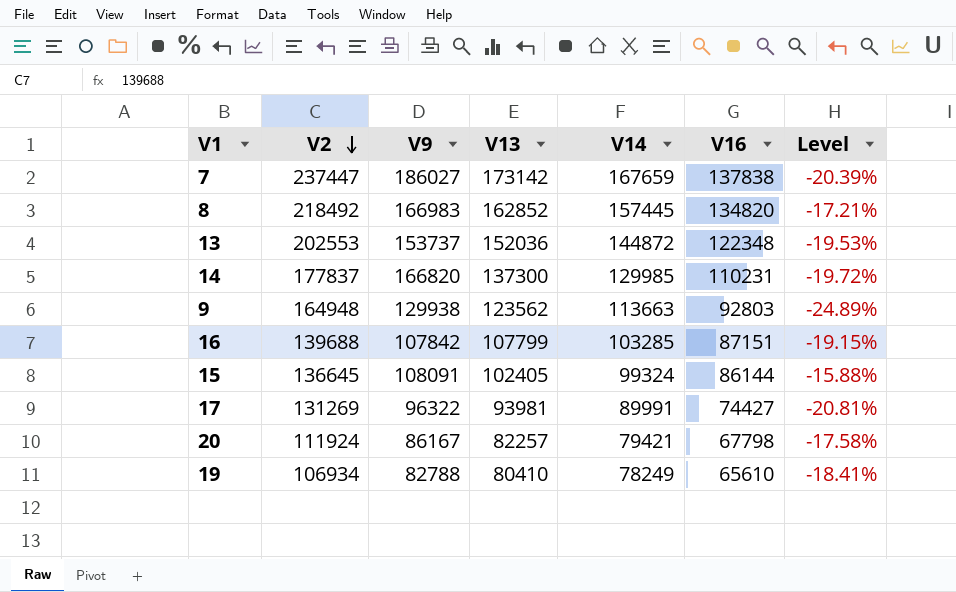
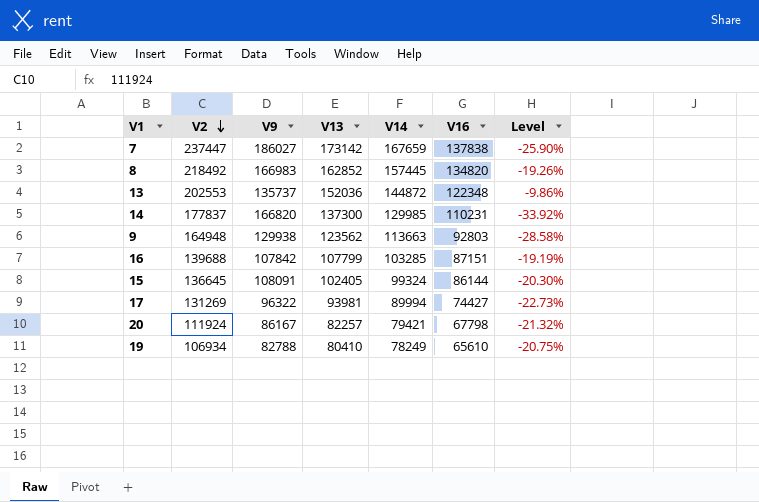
column Level | formula: ([V16] - [V13]) / [V13] -> ([V16] - [V9]) / [V9]
13 | V9: 153737 -> 135737
17 | V14: 89991 -> 89994

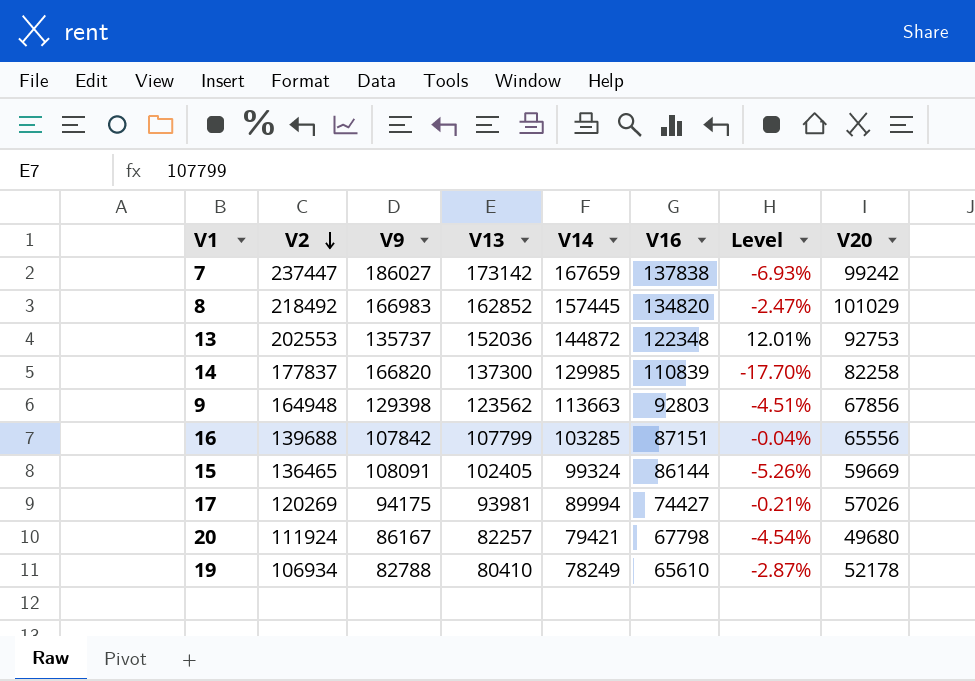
column Level | formula: ([V16] - [V9]) / [V9] -> ([V13] - [V9]) / [V9]
column V20 | position: none -> 8
14 | V16: 110231 -> 110839
9 | V9: 129938 -> 129398
15 | V2: 136645 -> 136465
17 | V2: 131269 -> 120269
17 | V9: 96322 -> 94175

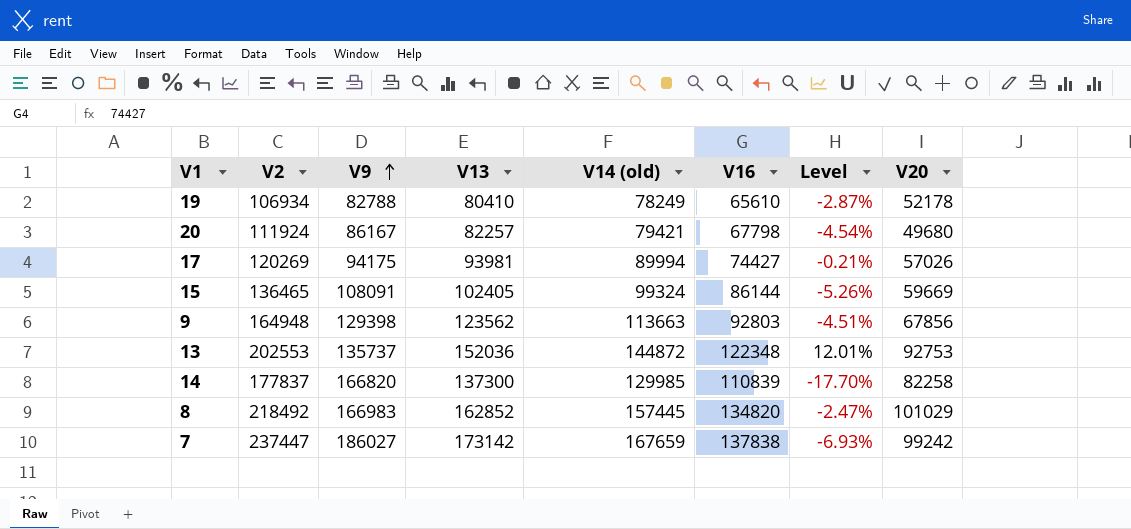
row order: V2 descending -> V9 ascending
column name: V14 -> V14 (old)
row 16: 139688 | 107842 | 107799 | 103285 | 87151 | -0.04% | 65556 -> none

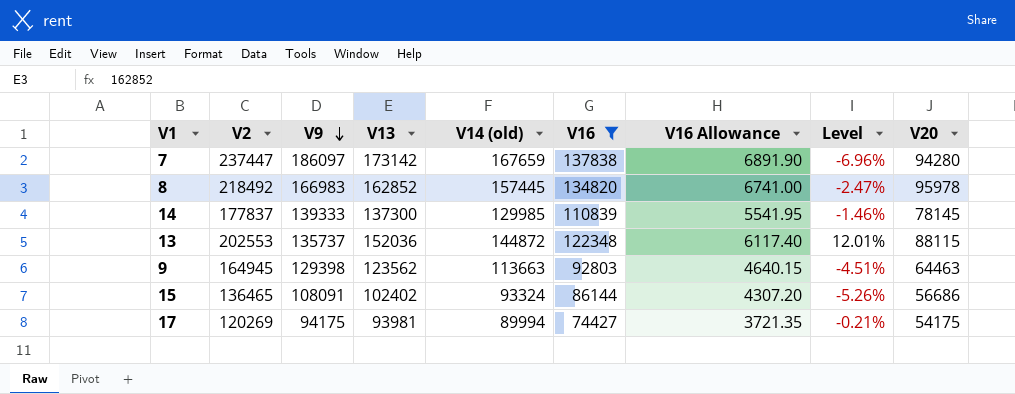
filter: none -> V16 >= 74427
row order: V9 ascending -> V9 descending
column V16 Allowance | formula: none -> [V16] * 0.05
7 | V9: 186027 -> 186097
7 | Level: -6.93% -> -6.96%
7 | V20: 99242 -> 94280
8 | V20: 101029 -> 95978
14 | V9: 166820 -> 139333
14 | Level: -17.70% -> -1.46%
14 | V20: 82258 -> 78145
13 | V20: 92753 -> 88115
9 | V2: 164948 -> 164945
9 | V20: 67856 -> 64463
15 | V13: 102405 -> 102402
15 | V14 (old): 99324 -> 93324
15 | V20: 59669 -> 56686
17 | V20: 57026 -> 54175

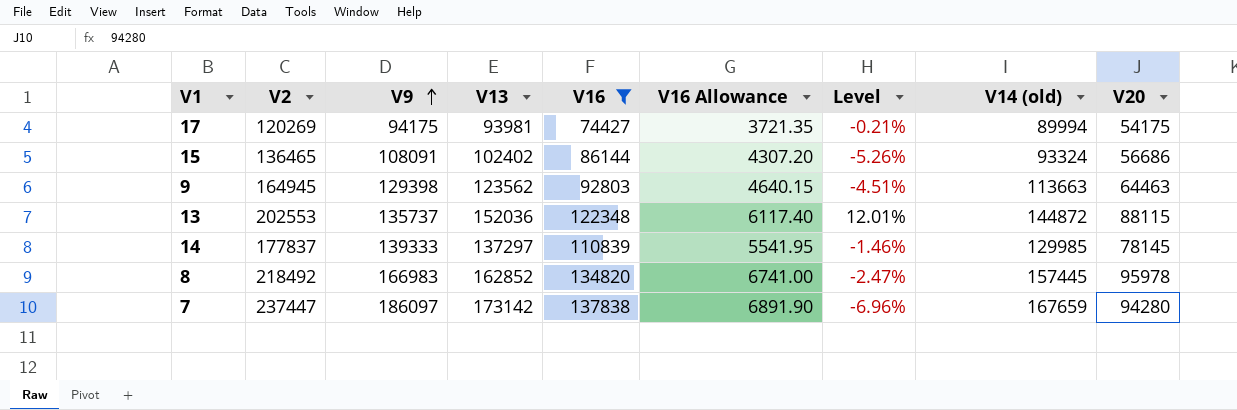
row order: V9 descending -> V9 ascending
column V14 (old) | position: 5 -> 8
14 | V13: 137300 -> 137297

